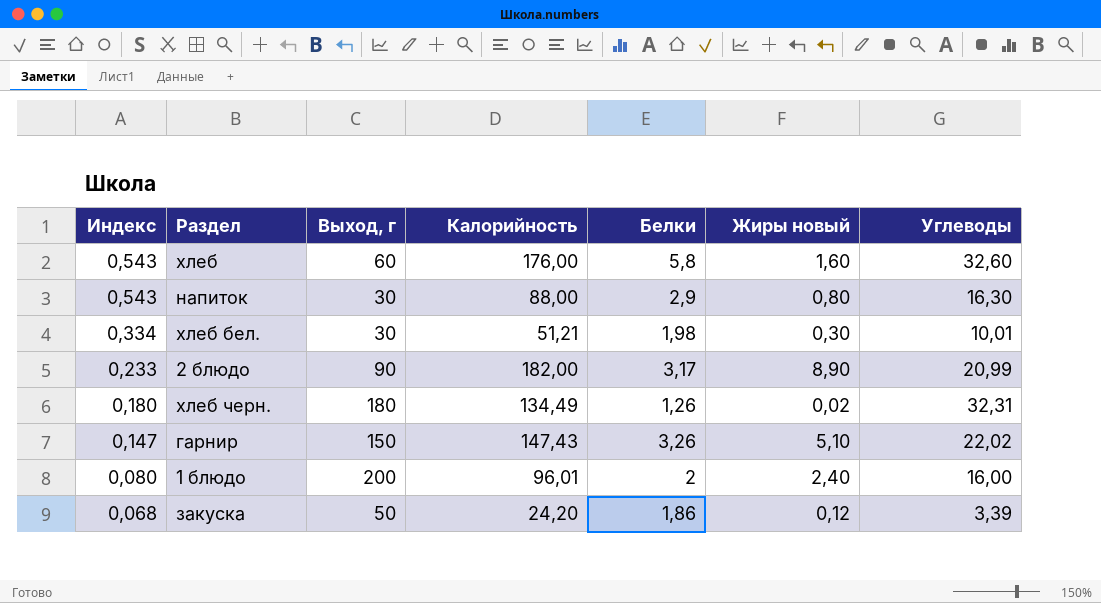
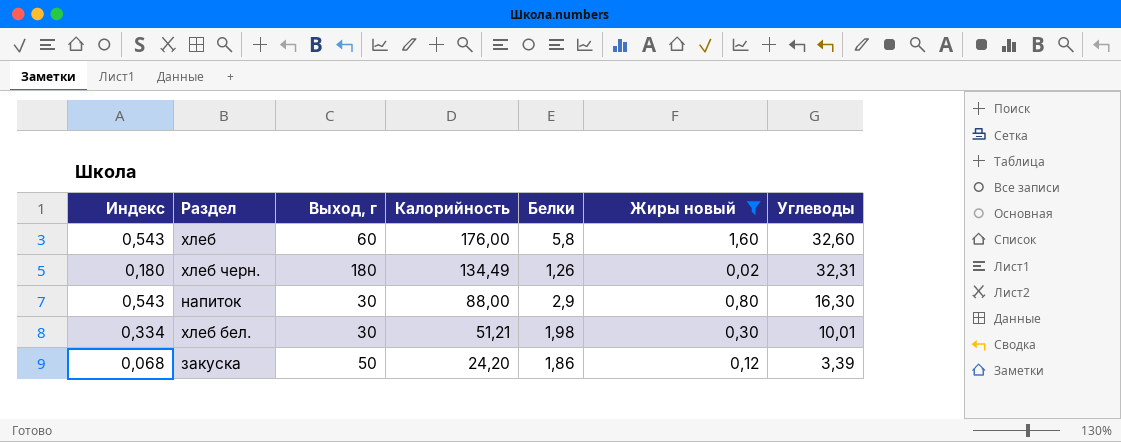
filter: none -> Жиры новый <= 1,60
row order: Индекс descending -> Калорийность descending

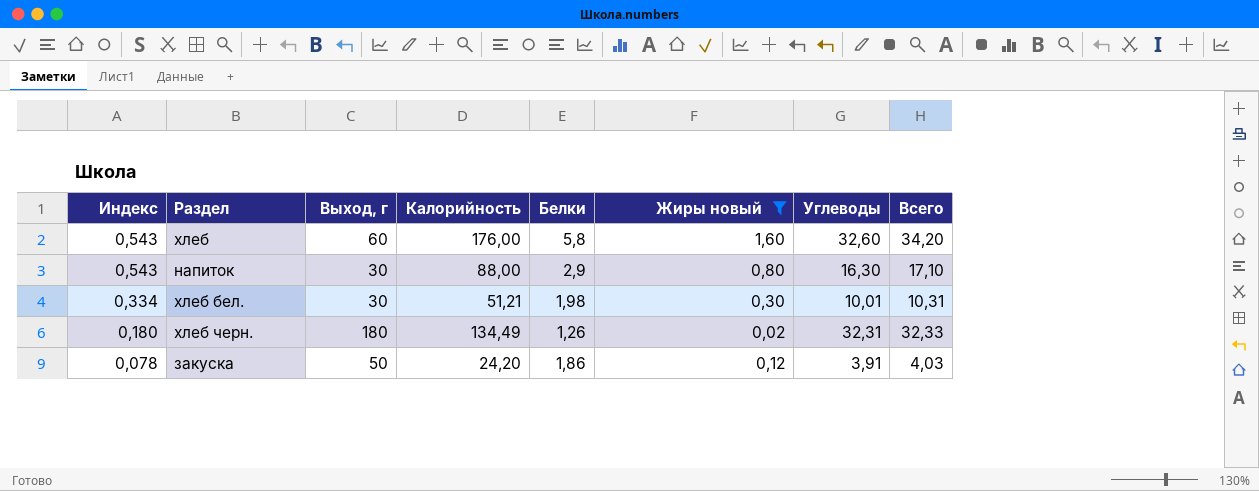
row order: Калорийность descending -> Индекс descending
column Всего | formula: none -> [Жиры новый] + [Углеводы]
закуска | Индекс: 0,068 -> 0,078
закуска | Углеводы: 3,39 -> 3,91

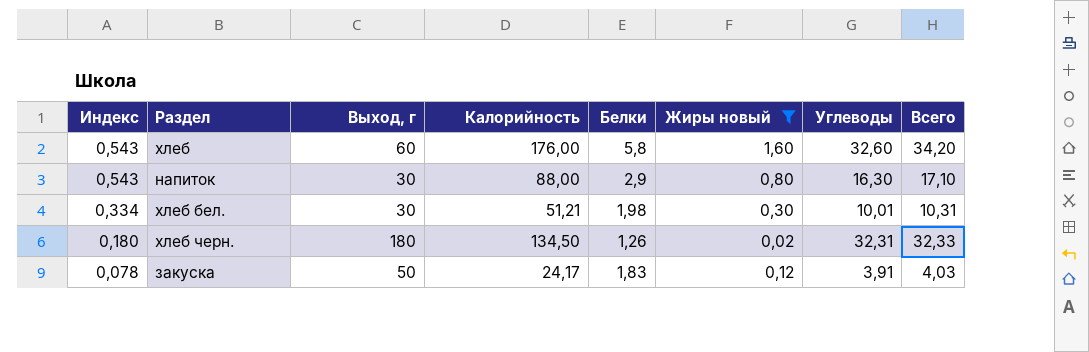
хлеб черн. | Калорийность: 134,49 -> 134,50
закуска | Калорийность: 24,20 -> 24,17
закуска | Белки: 1,86 -> 1,83

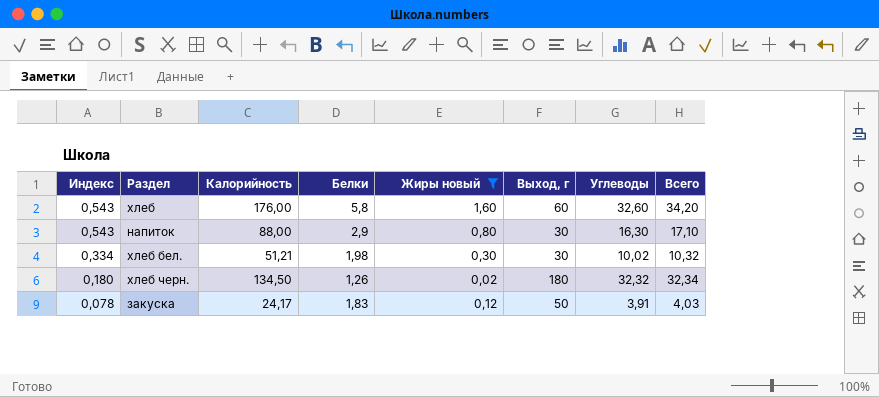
column Выход, г | position: 3 -> 6
хлеб бел. | Углеводы: 10,01 -> 10,02
хлеб бел. | Всего: 10,31 -> 10,32
хлеб черн. | Углеводы: 32,31 -> 32,32
хлеб черн. | Всего: 32,33 -> 32,34

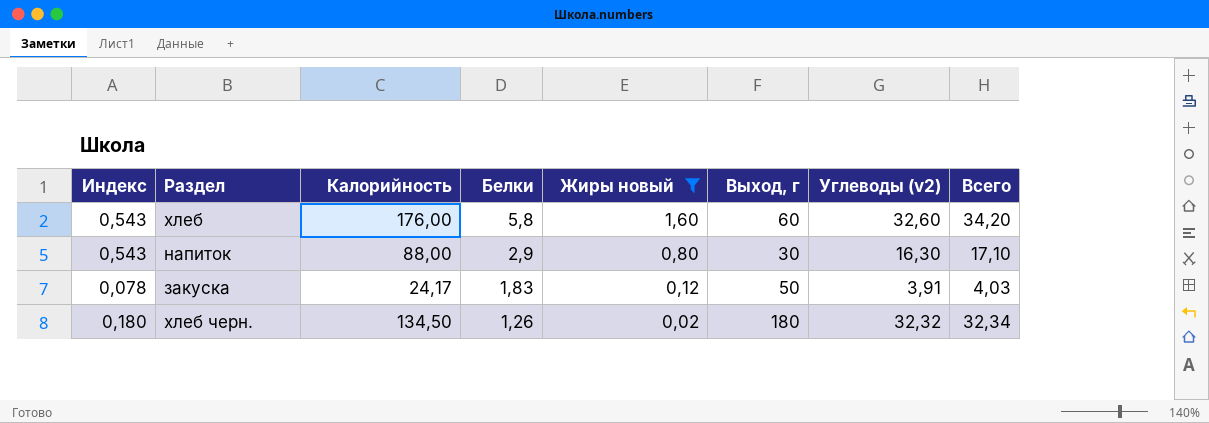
row order: Индекс descending -> Белки descending
column name: Углеводы -> Углеводы (v2)
row хлеб бел.: 0,334 | 51,21 | 1,98 | 0,30 | 30 | 10,02 | 10,32 -> none

